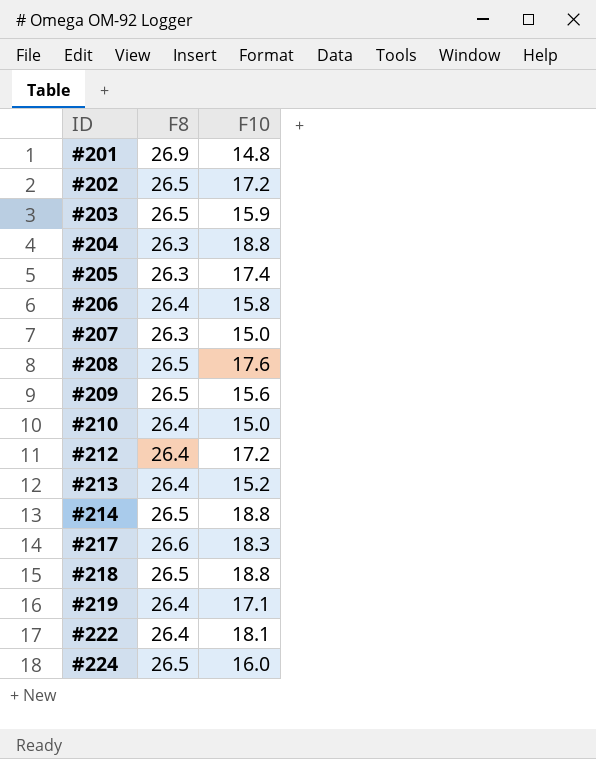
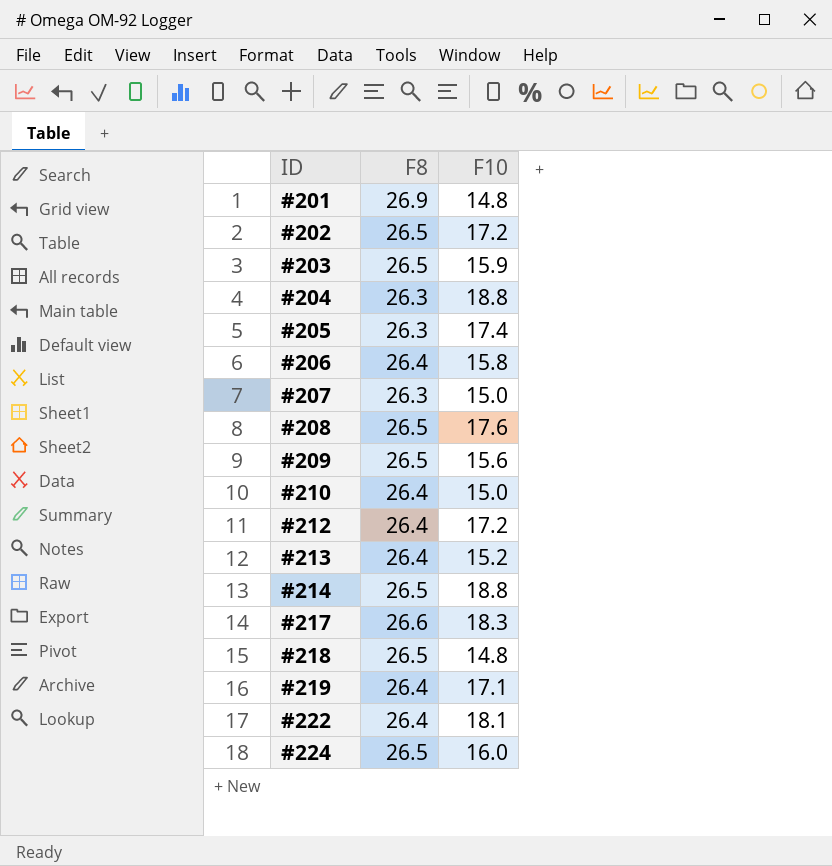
#218 | F10: 18.8 -> 14.8

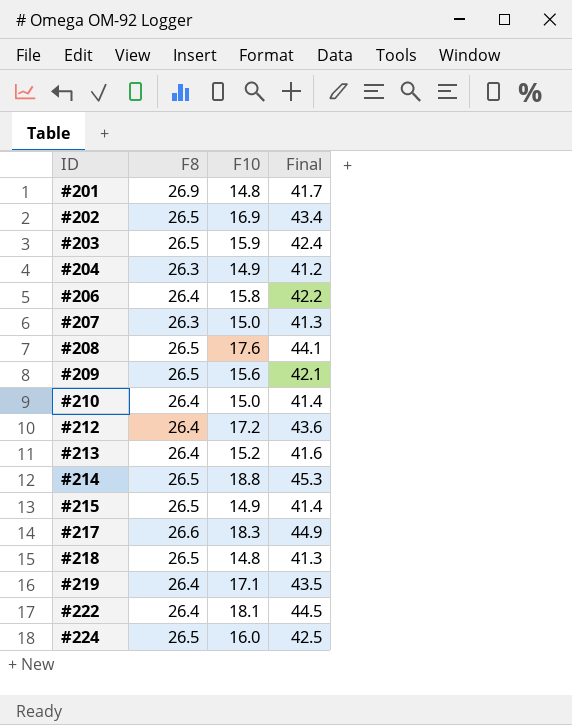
column Final | formula: none -> [F8] + [F10]
row #205: 26.3 | 17.4 -> none
#202 | F10: 17.2 -> 16.9
#204 | F10: 18.8 -> 14.9
row #215: none -> 26.5 | 14.9 | 41.4

